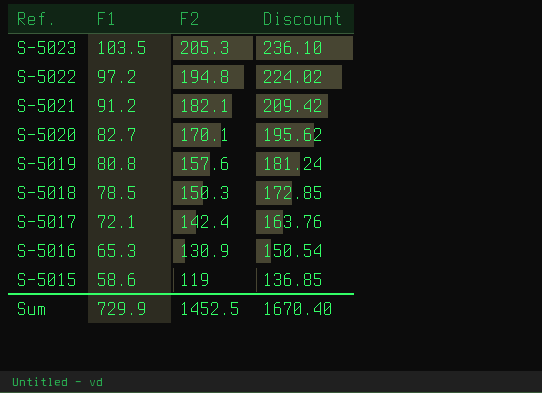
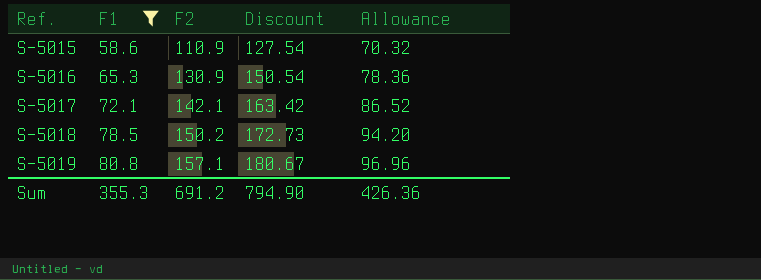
filter: none -> F1 <= 80.8
row order: Ref. descending -> Ref. ascending
column Allowance | formula: none -> [F1] * 1.2
S-5015 | F2: 119 -> 110.9
S-5015 | Discount: 136.85 -> 127.54
S-5017 | F2: 142.4 -> 142.1
S-5017 | Discount: 163.76 -> 163.42
S-5018 | F2: 150.3 -> 150.2
S-5018 | Discount: 172.85 -> 172.73
S-5019 | F2: 157.6 -> 157.1
S-5019 | Discount: 181.24 -> 180.67
Sum | F1: 729.9 -> 355.3
Sum | F2: 1452.5 -> 691.2
Sum | Discount: 1670.40 -> 794.90

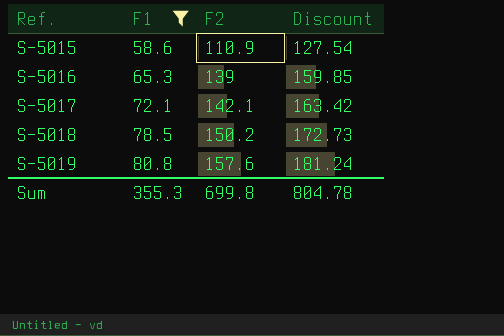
column Allowance | formula: [F1] * 1.2 -> none
S-5016 | F2: 130.9 -> 139
S-5016 | Discount: 150.54 -> 159.85
S-5019 | F2: 157.1 -> 157.6
S-5019 | Discount: 180.67 -> 181.24
Sum | F2: 691.2 -> 699.8
Sum | Discount: 794.90 -> 804.78

